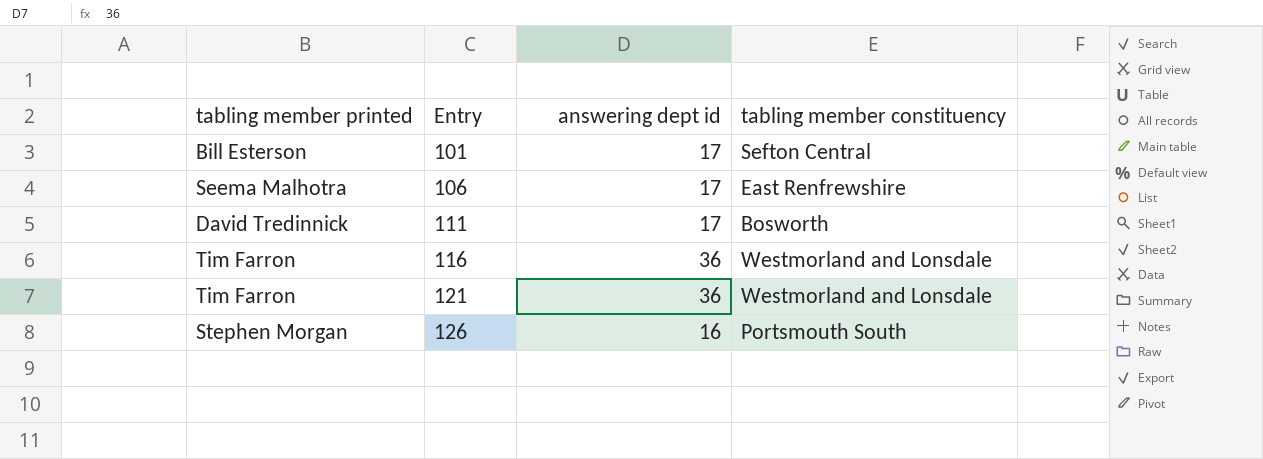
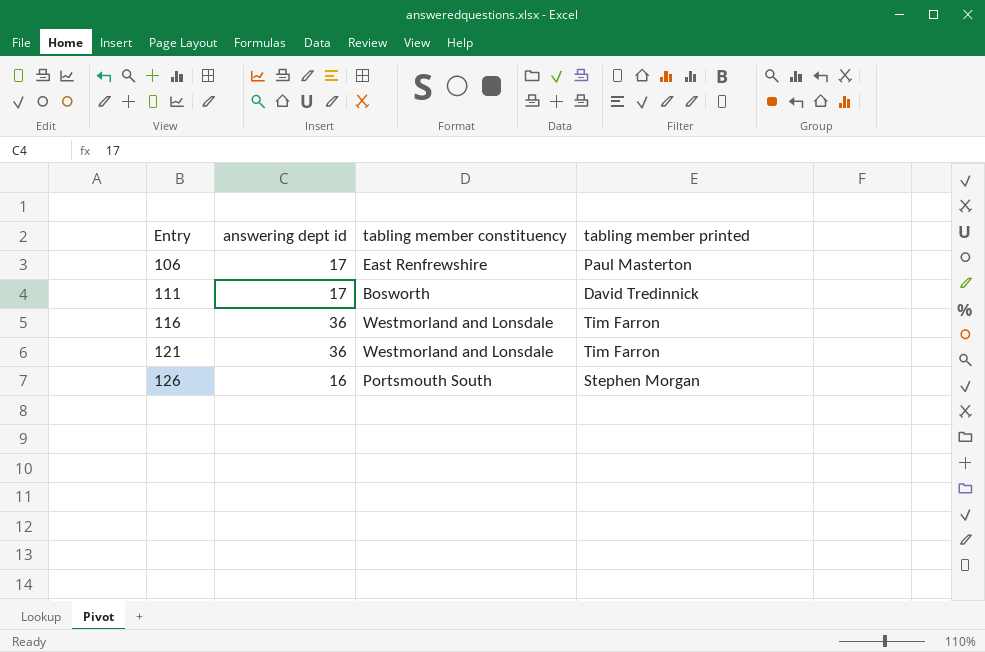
column tabling member printed | position: 1 -> 4
row 101: Bill Esterson | 17 | Sefton Central -> none
106 | tabling member printed: Seema Malhotra -> Paul Masterton

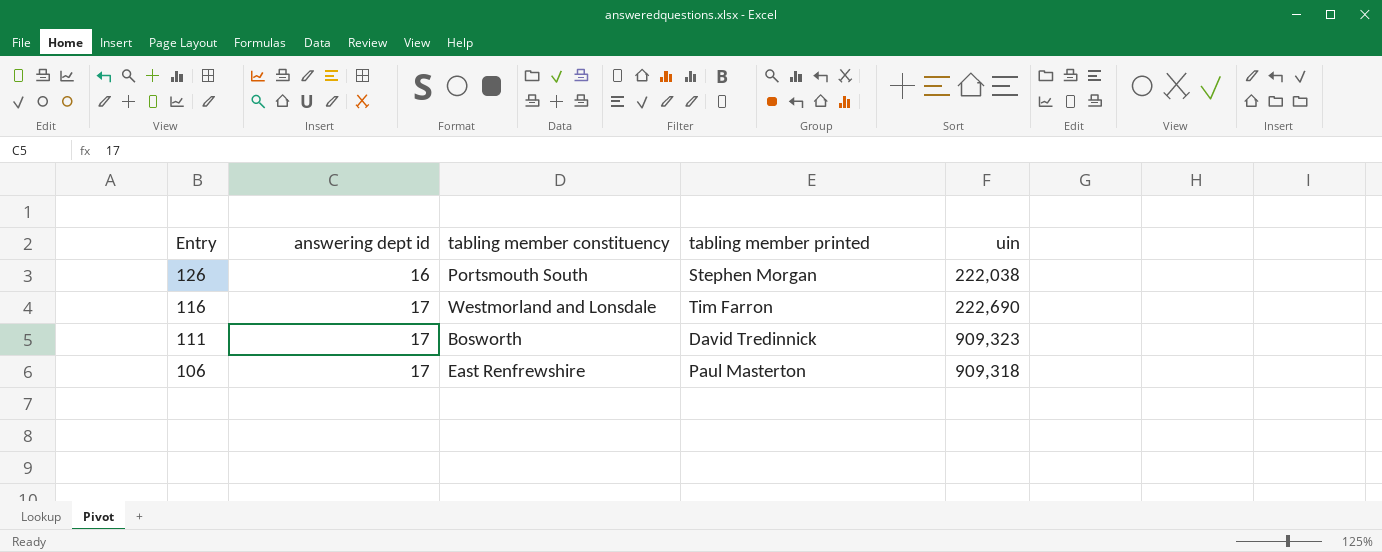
row order: Entry ascending -> Entry descending
column uin | position: none -> 5
row 121: 36 | Westmorland and Lonsdale | Tim Farron -> none
116 | answering dept id: 36 -> 17

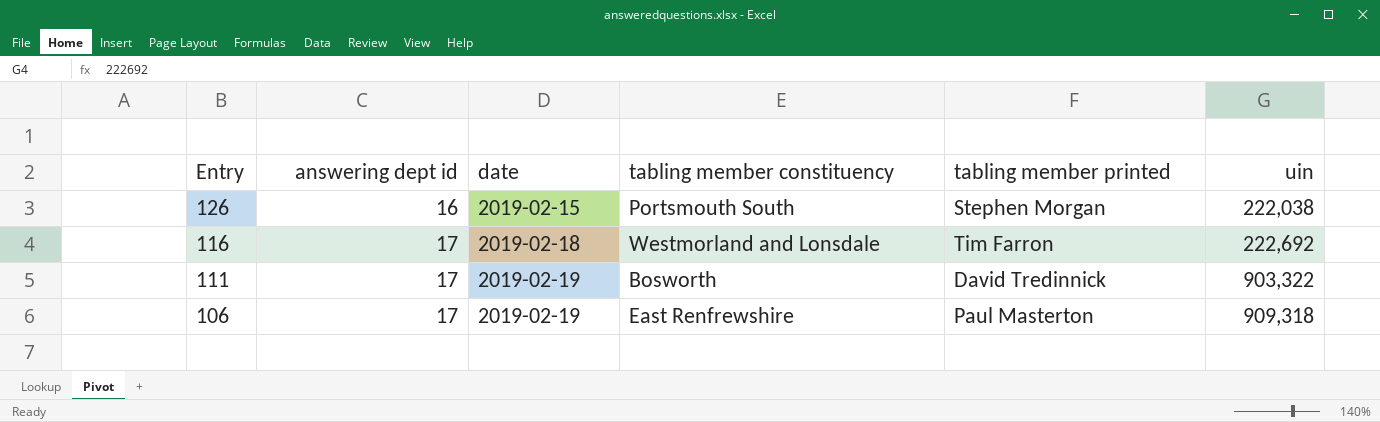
column date | position: none -> 3
116 | uin: 222,690 -> 222,692
111 | uin: 909,323 -> 903,322

